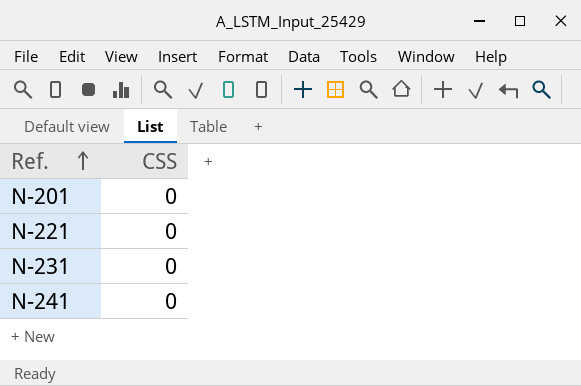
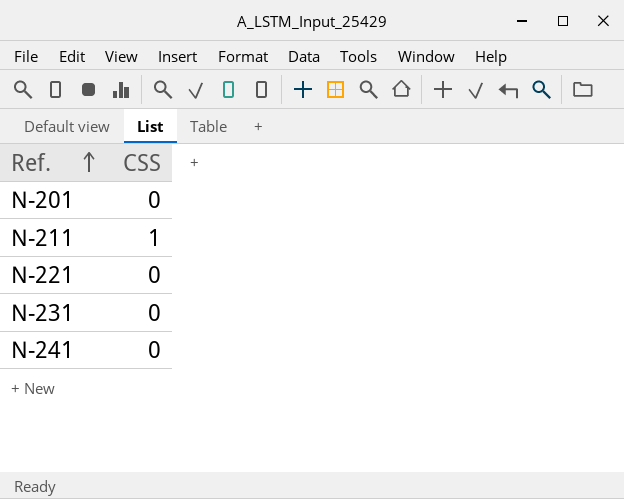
row N-211: none -> 1

